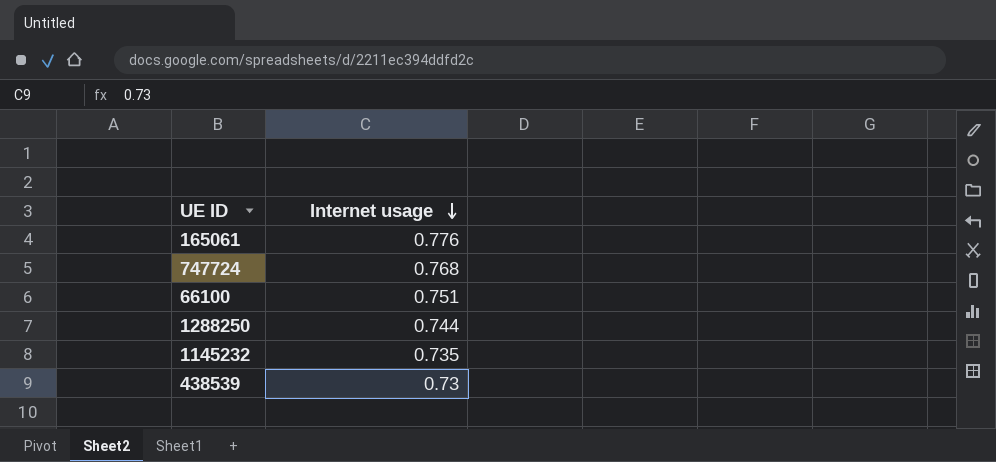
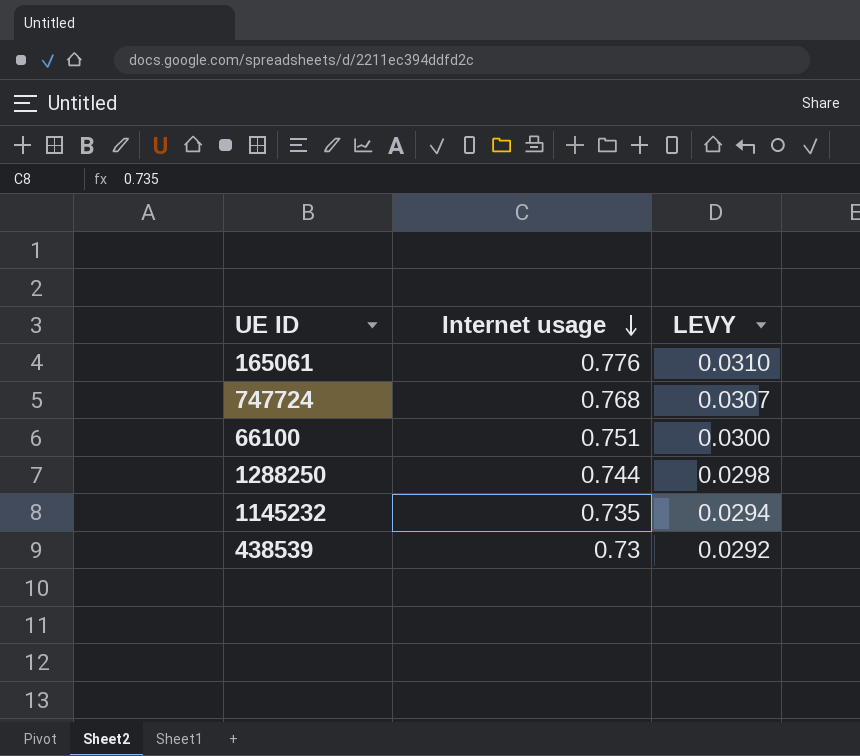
column LEVY | formula: none -> [Internet usage] * 0.04

